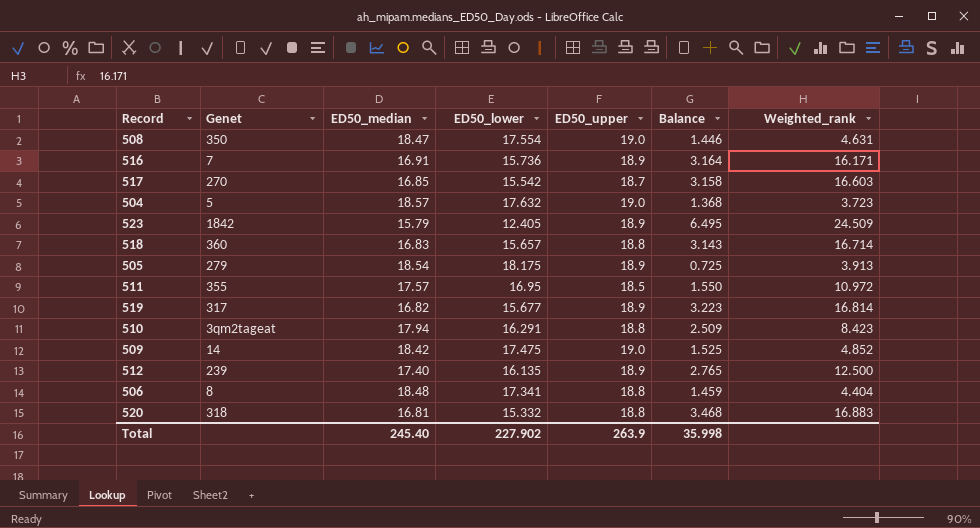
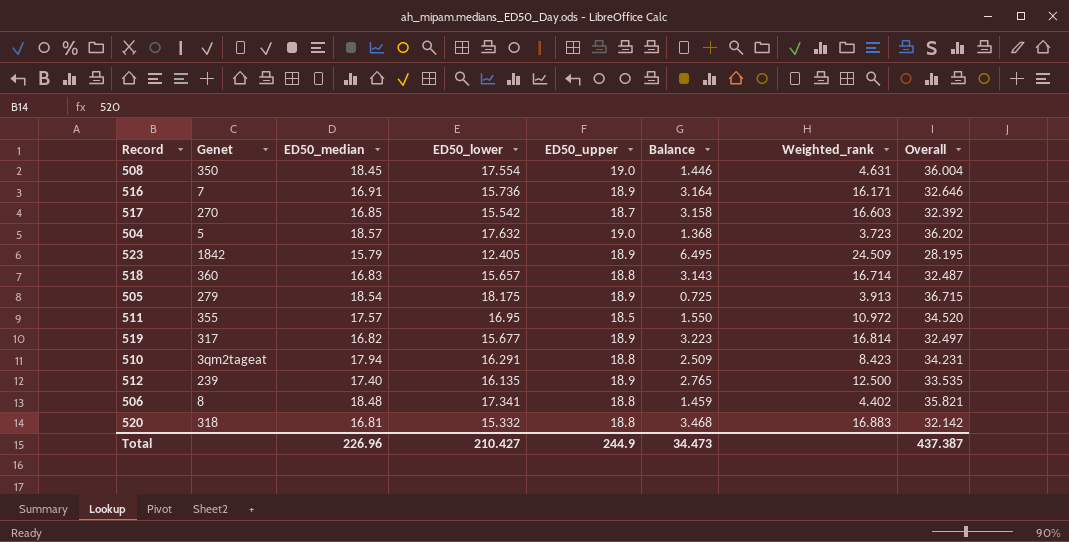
column Overall | formula: none -> [ED50_median] + [ED50_lower]
row 509: 14 | 18.42 | 17.475 | 19.0 | 1.525 | 4.852 -> none
508 | ED50_median: 18.47 -> 18.45
506 | Weighted_rank: 4.404 -> 4.402
Total | ED50_median: 245.40 -> 226.96
Total | ED50_lower: 227.902 -> 210.427
Total | ED50_upper: 263.9 -> 244.9
Total | Balance: 35.998 -> 34.473

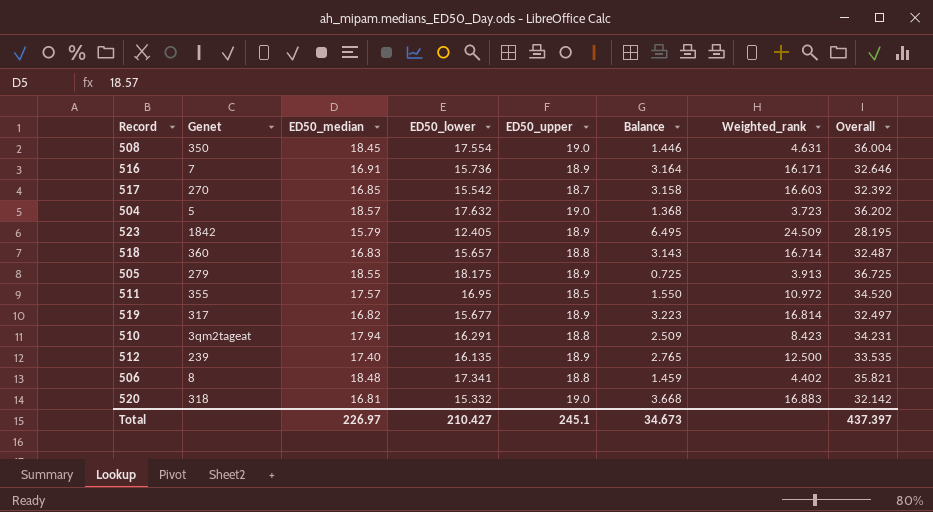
505 | ED50_median: 18.54 -> 18.55
505 | Overall: 36.715 -> 36.725
520 | ED50_upper: 18.8 -> 19.0
520 | Balance: 3.468 -> 3.668
Total | ED50_median: 226.96 -> 226.97
Total | ED50_upper: 244.9 -> 245.1
Total | Balance: 34.473 -> 34.673
Total | Overall: 437.387 -> 437.397

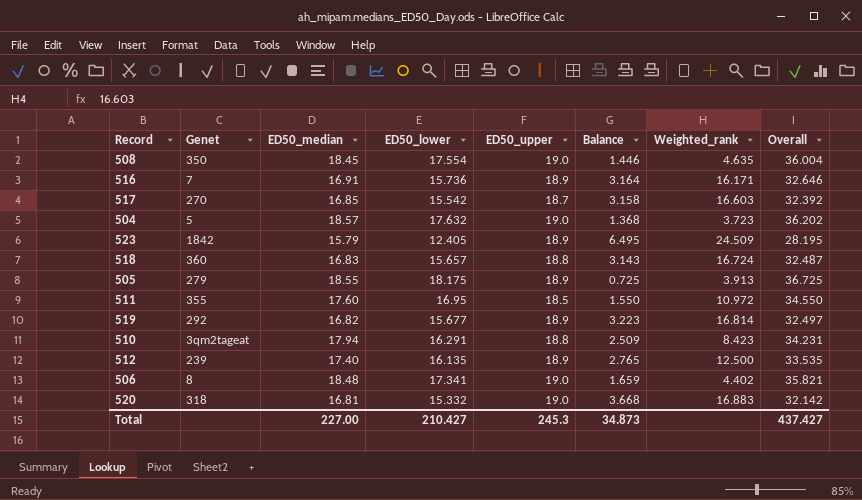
508 | Weighted_rank: 4.631 -> 4.635
518 | Weighted_rank: 16.714 -> 16.724
511 | ED50_median: 17.57 -> 17.60
511 | Overall: 34.520 -> 34.550
519 | Genet: 317 -> 292
506 | ED50_upper: 18.8 -> 19.0
506 | Balance: 1.459 -> 1.659
Total | ED50_median: 226.97 -> 227.00
Total | ED50_upper: 245.1 -> 245.3
Total | Balance: 34.673 -> 34.873
Total | Overall: 437.397 -> 437.427

